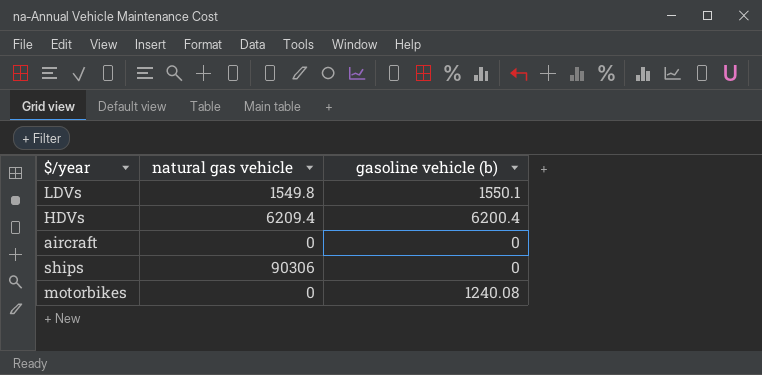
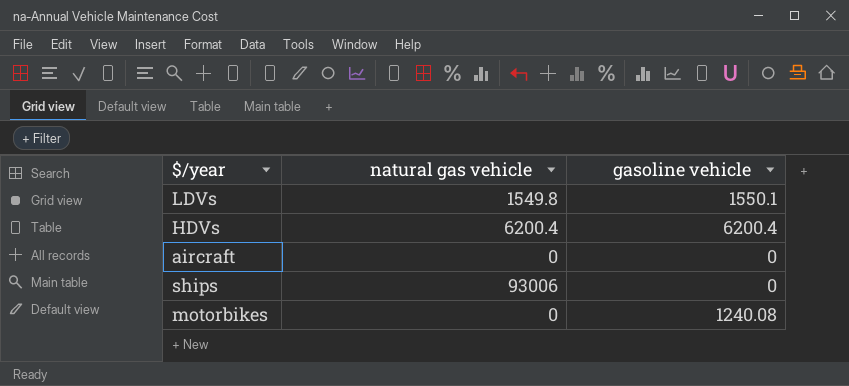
column name: gasoline vehicle (b) -> gasoline vehicle
HDVs | natural gas vehicle: 6209.4 -> 6200.4
ships | natural gas vehicle: 90306 -> 93006

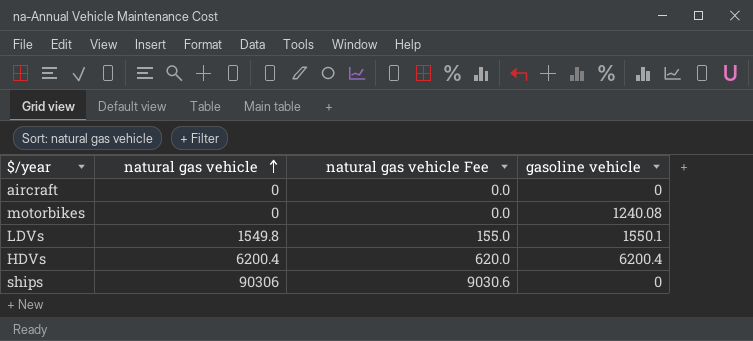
row order: none -> natural gas vehicle ascending
column natural gas vehicle Fee | formula: none -> [natural gas vehicle] * 0.1
ships | natural gas vehicle: 93006 -> 90306

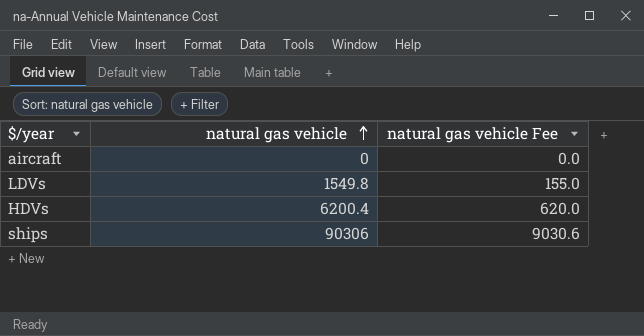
column gasoline vehicle | position: 4 -> none
row motorbikes: 0 | 0.0 | 1240.08 -> none

